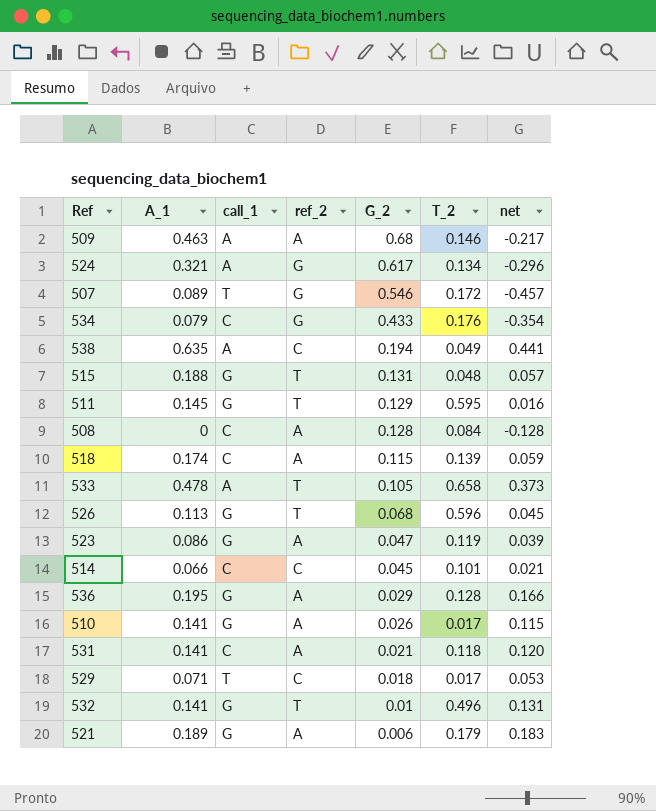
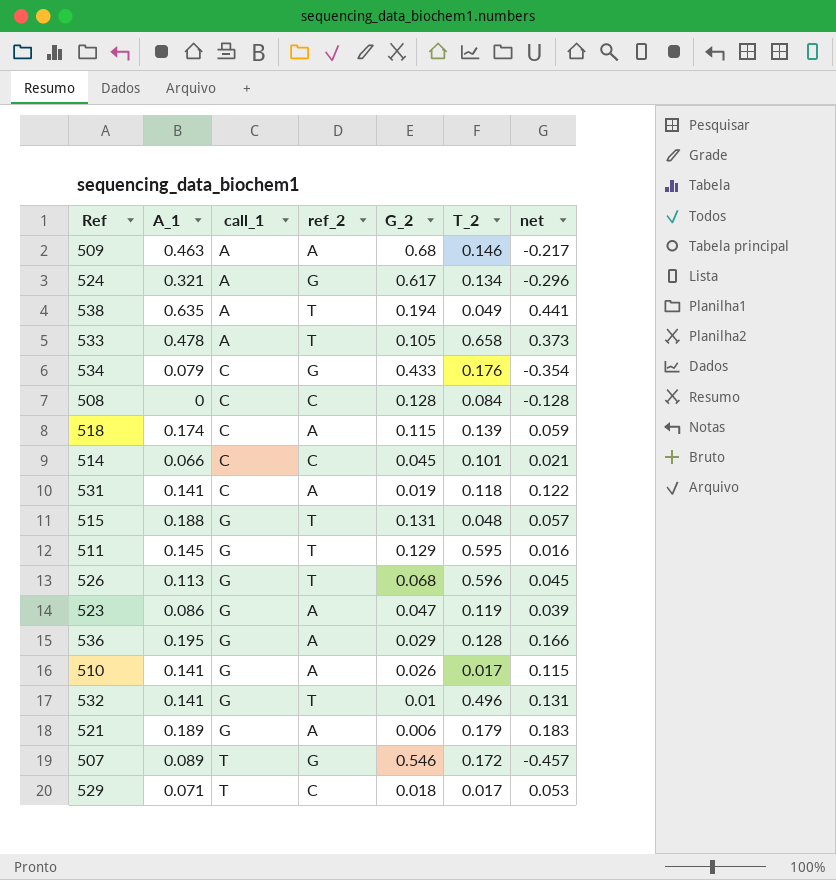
row order: G_2 descending -> call_1 ascending
538 | ref_2: C -> T
508 | ref_2: A -> C
531 | G_2: 0.021 -> 0.019
531 | net: 0.120 -> 0.122

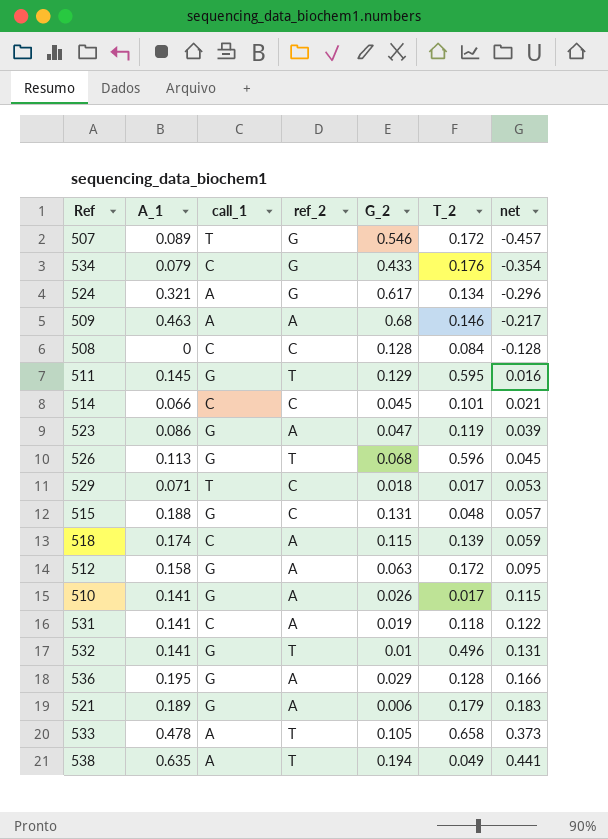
row order: call_1 ascending -> net ascending
515 | ref_2: T -> C
row 512: none -> 0.158 | G | A | 0.063 | 0.172 | 0.095

